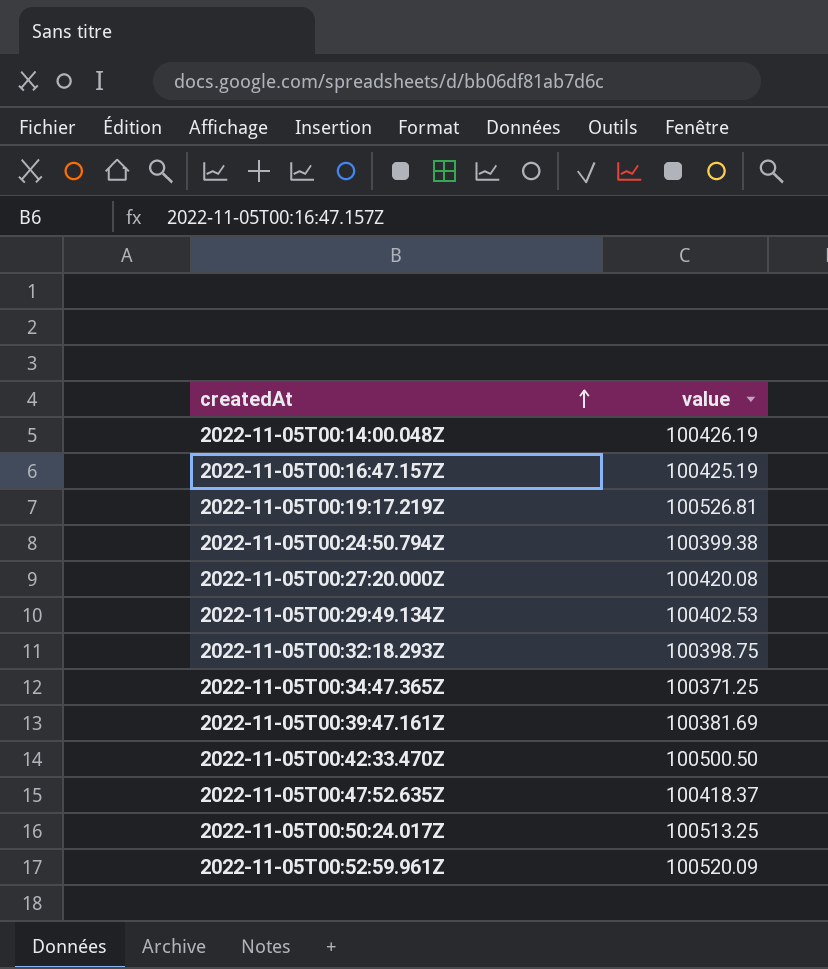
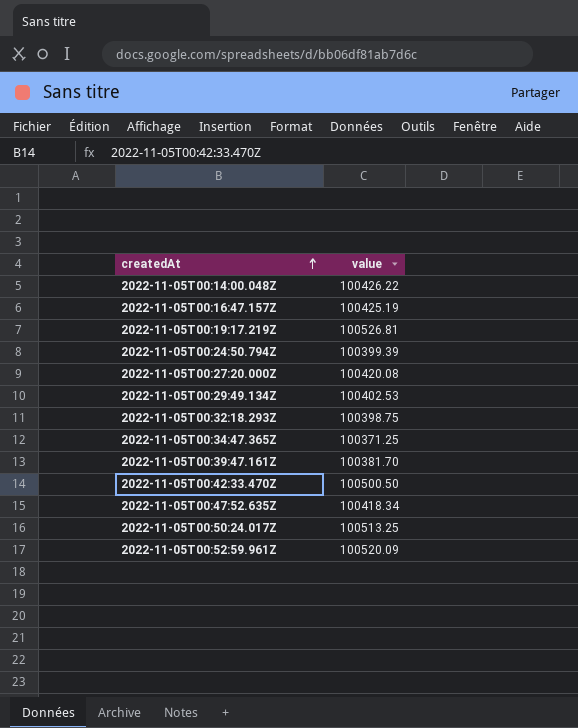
2022-11-05T00:14:00.048Z | value: 100426.19 -> 100426.22
2022-11-05T00:24:50.794Z | value: 100399.38 -> 100399.39
2022-11-05T00:39:47.161Z | value: 100381.69 -> 100381.70
2022-11-05T00:47:52.635Z | value: 100418.37 -> 100418.34

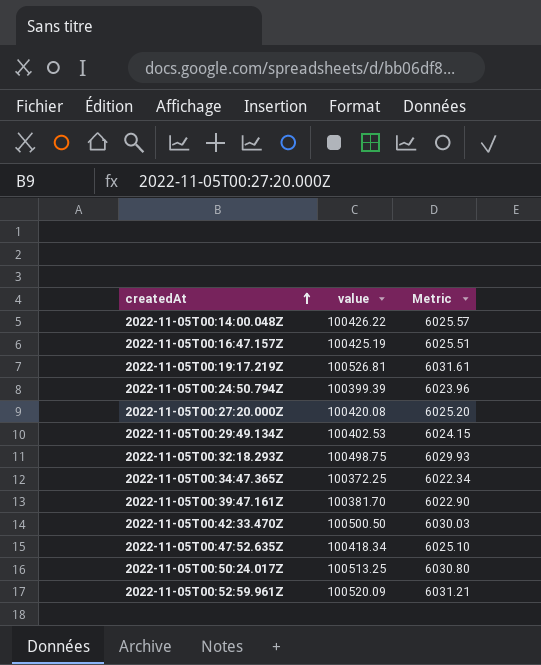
column Metric | formula: none -> [value] * 0.06
2022-11-05T00:32:18.293Z | value: 100398.75 -> 100498.75
2022-11-05T00:34:47.365Z | value: 100371.25 -> 100372.25

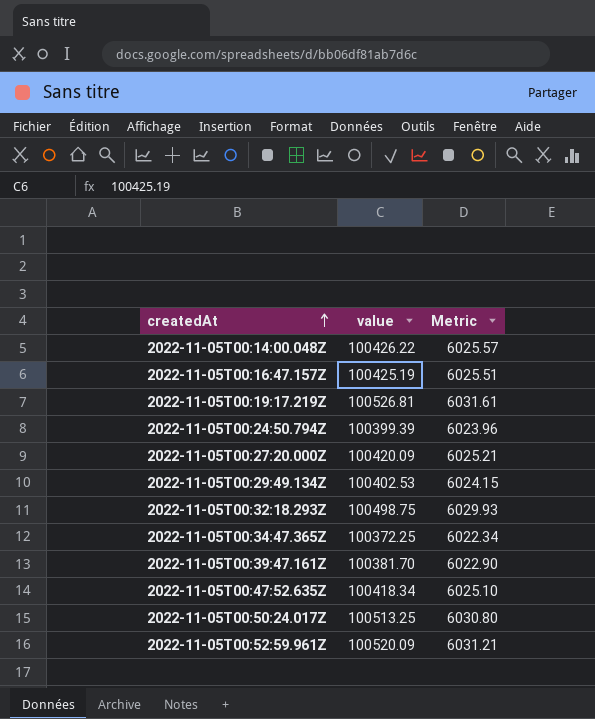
row 2022-11-05T00:42:33.470Z: 100500.50 | 6030.03 -> none
2022-11-05T00:27:20.000Z | value: 100420.08 -> 100420.09
2022-11-05T00:27:20.000Z | Metric: 6025.20 -> 6025.21

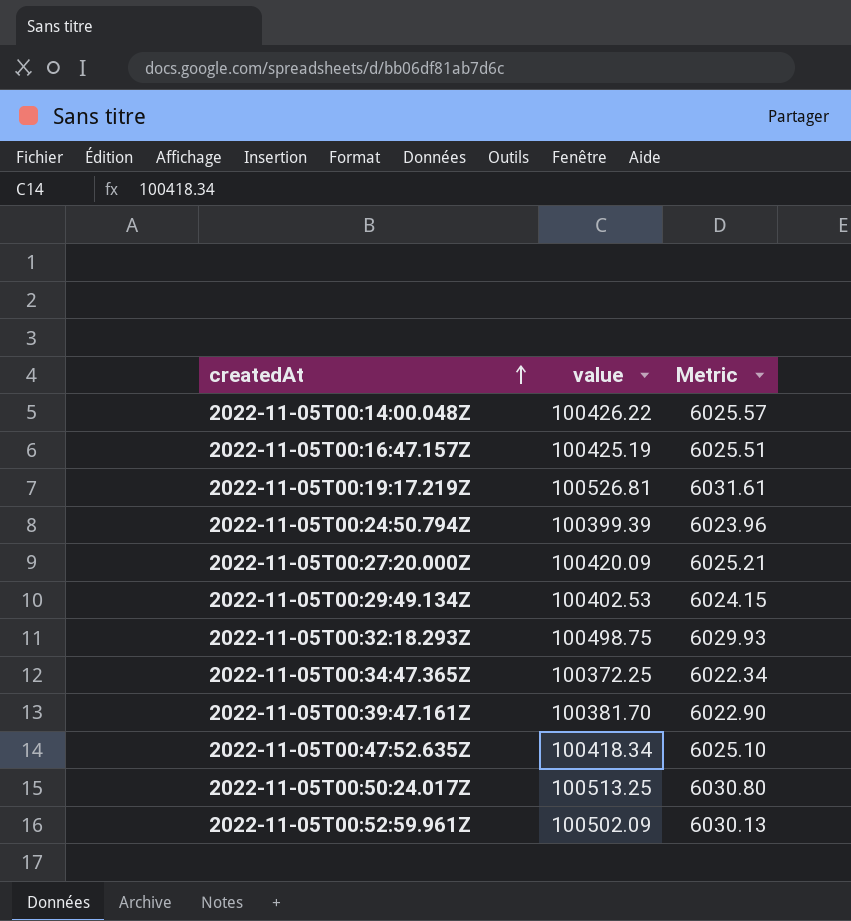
2022-11-05T00:52:59.961Z | value: 100520.09 -> 100502.09
2022-11-05T00:52:59.961Z | Metric: 6031.21 -> 6030.13

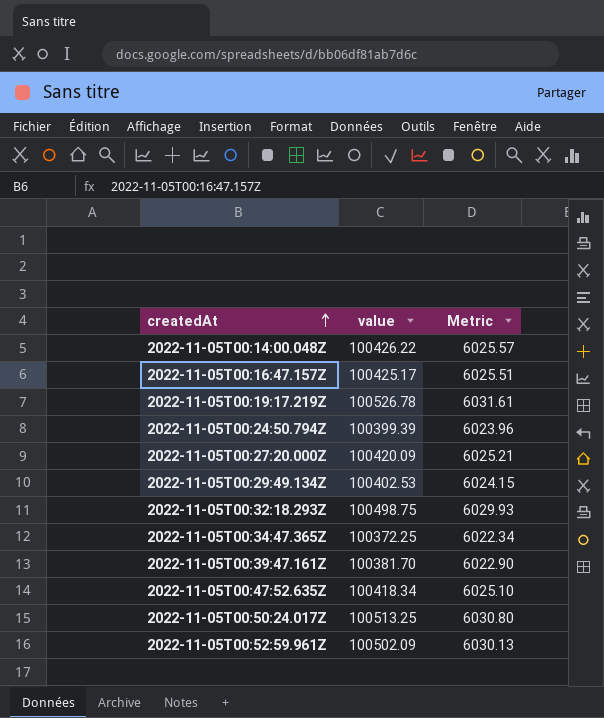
2022-11-05T00:16:47.157Z | value: 100425.19 -> 100425.17
2022-11-05T00:19:17.219Z | value: 100526.81 -> 100526.78

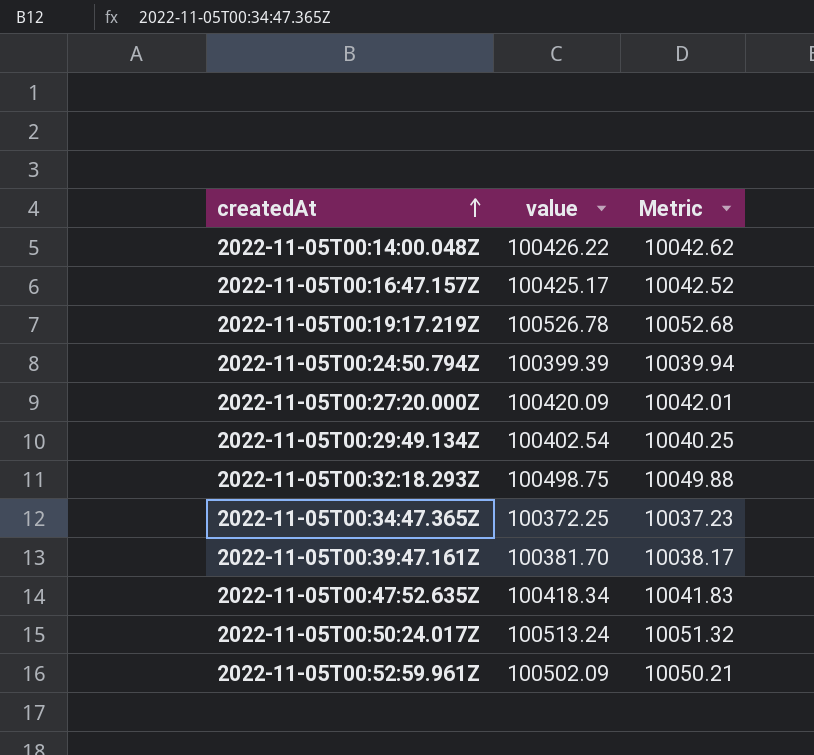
column Metric | formula: [value] * 0.06 -> [value] * 0.1
2022-11-05T00:29:49.134Z | value: 100402.53 -> 100402.54
2022-11-05T00:50:24.017Z | value: 100513.25 -> 100513.24

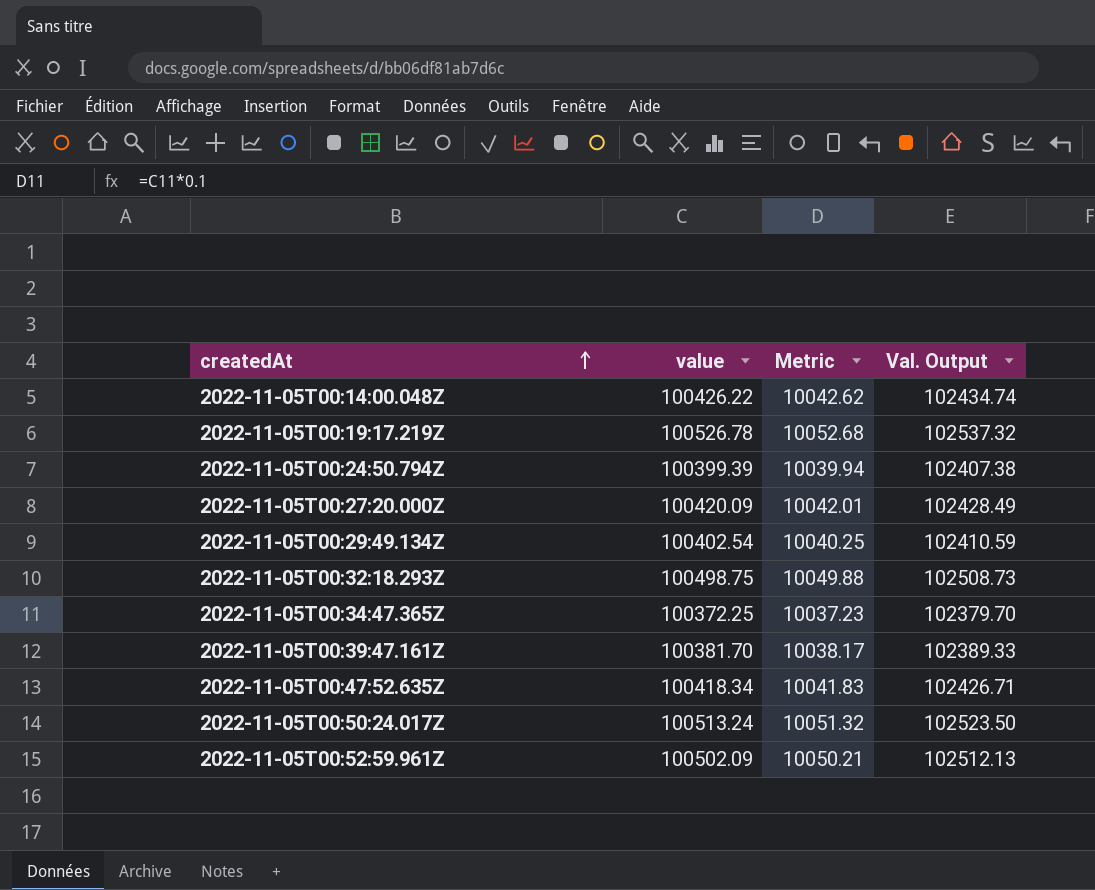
column Val. Output | formula: none -> [value] * 1.02
row 2022-11-05T00:16:47.157Z: 100425.17 | 10042.52 -> none

